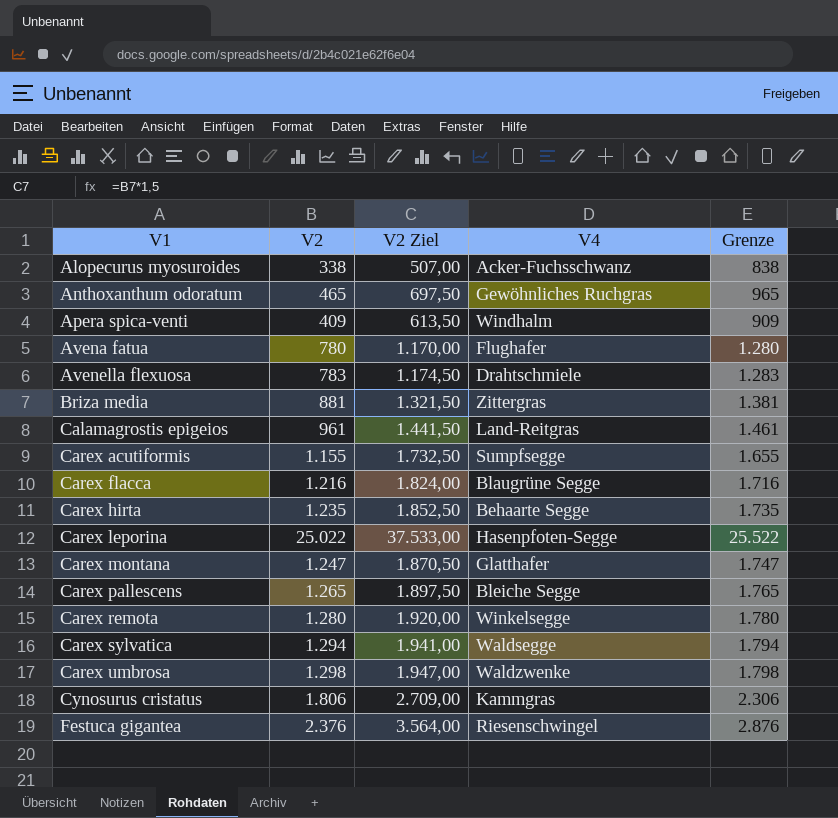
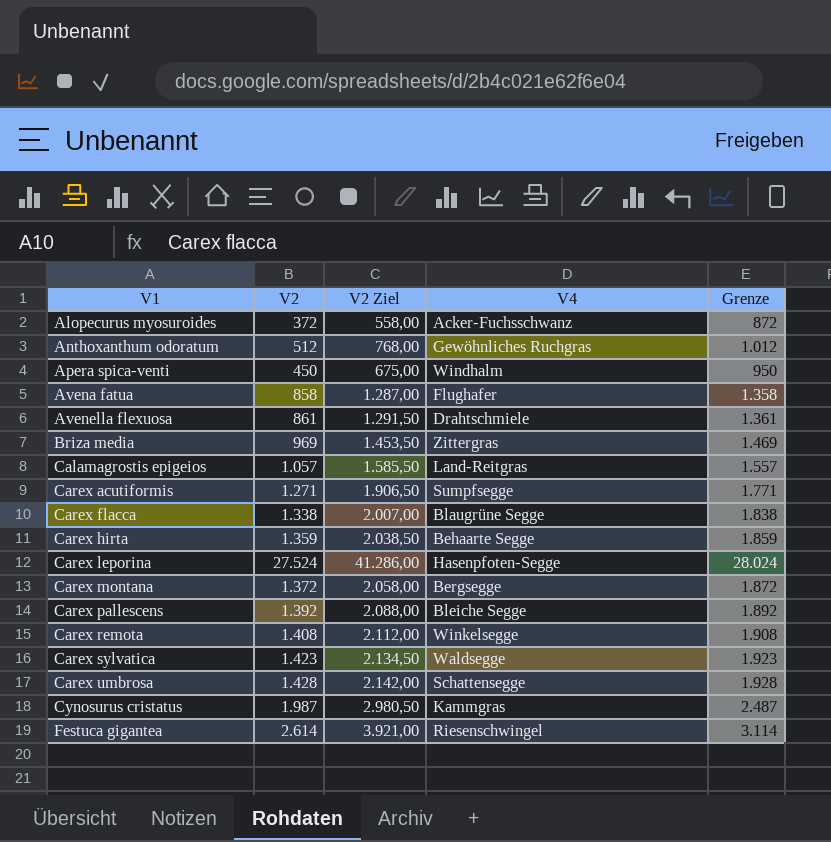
Alopecurus myosuroides | V2: 338 -> 372
Alopecurus myosuroides | V2 Ziel: 507,00 -> 558,00
Alopecurus myosuroides | Grenze: 838 -> 872
Anthoxanthum odoratum | V2: 465 -> 512
Anthoxanthum odoratum | V2 Ziel: 697,50 -> 768,00
Anthoxanthum odoratum | Grenze: 965 -> 1.012
Apera spica-venti | V2: 409 -> 450
Apera spica-venti | V2 Ziel: 613,50 -> 675,00
Apera spica-venti | Grenze: 909 -> 950
Avena fatua | V2: 780 -> 858
Avena fatua | V2 Ziel: 1.170,00 -> 1.287,00
Avena fatua | Grenze: 1.280 -> 1.358
Avenella flexuosa | V2: 783 -> 861
Avenella flexuosa | V2 Ziel: 1.174,50 -> 1.291,50
Avenella flexuosa | Grenze: 1.283 -> 1.361
Briza media | V2: 881 -> 969
Briza media | V2 Ziel: 1.321,50 -> 1.453,50
Briza media | Grenze: 1.381 -> 1.469
Calamagrostis epigeios | V2: 961 -> 1.057
Calamagrostis epigeios | V2 Ziel: 1.441,50 -> 1.585,50
Calamagrostis epigeios | Grenze: 1.461 -> 1.557
Carex acutiformis | V2: 1.155 -> 1.271
Carex acutiformis | V2 Ziel: 1.732,50 -> 1.906,50
Carex acutiformis | Grenze: 1.655 -> 1.771
Carex flacca | V2: 1.216 -> 1.338
Carex flacca | V2 Ziel: 1.824,00 -> 2.007,00
Carex flacca | Grenze: 1.716 -> 1.838
Carex hirta | V2: 1.235 -> 1.359
Carex hirta | V2 Ziel: 1.852,50 -> 2.038,50
Carex hirta | Grenze: 1.735 -> 1.859
Carex leporina | V2: 25.022 -> 27.524
Carex leporina | V2 Ziel: 37.533,00 -> 41.286,00
Carex leporina | Grenze: 25.522 -> 28.024
Carex montana | V2: 1.247 -> 1.372
Carex montana | V2 Ziel: 1.870,50 -> 2.058,00
Carex montana | V4: Glatthafer -> Bergsegge
Carex montana | Grenze: 1.747 -> 1.872
Carex pallescens | V2: 1.265 -> 1.392
Carex pallescens | V2 Ziel: 1.897,50 -> 2.088,00
Carex pallescens | Grenze: 1.765 -> 1.892
Carex remota | V2: 1.280 -> 1.408
Carex remota | V2 Ziel: 1.920,00 -> 2.112,00
Carex remota | Grenze: 1.780 -> 1.908
Carex sylvatica | V2: 1.294 -> 1.423
Carex sylvatica | V2 Ziel: 1.941,00 -> 2.134,50
Carex sylvatica | Grenze: 1.794 -> 1.923
Carex umbrosa | V2: 1.298 -> 1.428
Carex umbrosa | V2 Ziel: 1.947,00 -> 2.142,00
Carex umbrosa | V4: Waldzwenke -> Schattensegge
Carex umbrosa | Grenze: 1.798 -> 1.928
Cynosurus cristatus | V2: 1.806 -> 1.987
Cynosurus cristatus | V2 Ziel: 2.709,00 -> 2.980,50
Cynosurus cristatus | Grenze: 2.306 -> 2.487
Festuca gigantea | V2: 2.376 -> 2.614
Festuca gigantea | V2 Ziel: 3.564,00 -> 3.921,00
Festuca gigantea | Grenze: 2.876 -> 3.114

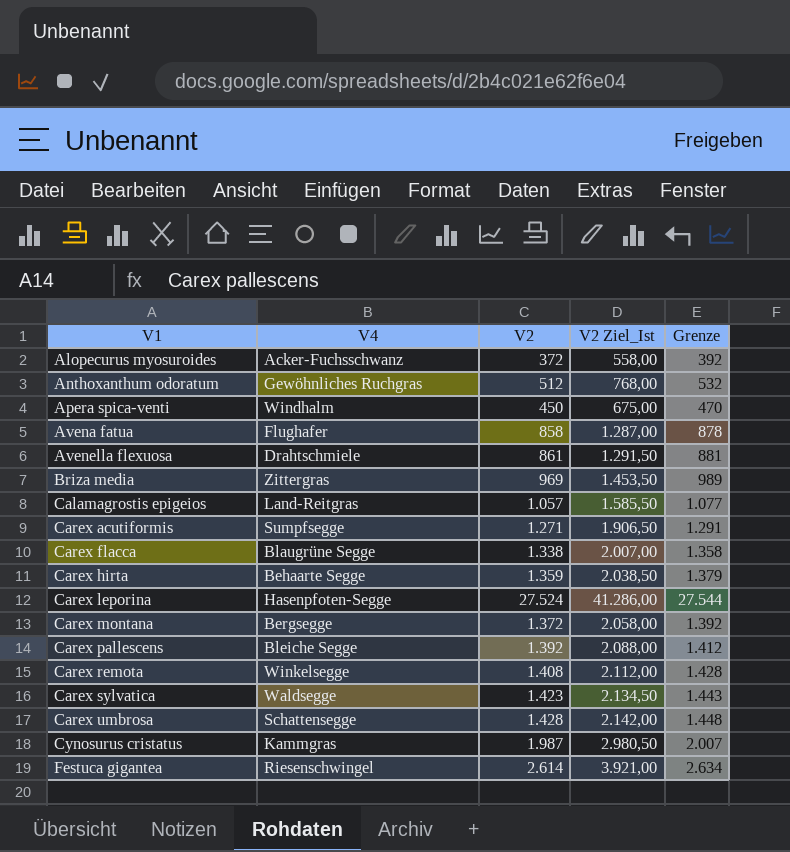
column V4 | position: 4 -> 2
column name: V2 Ziel -> V2 Ziel_Ist
column Grenze | formula: [V2] + 500 -> [V2] + 20

